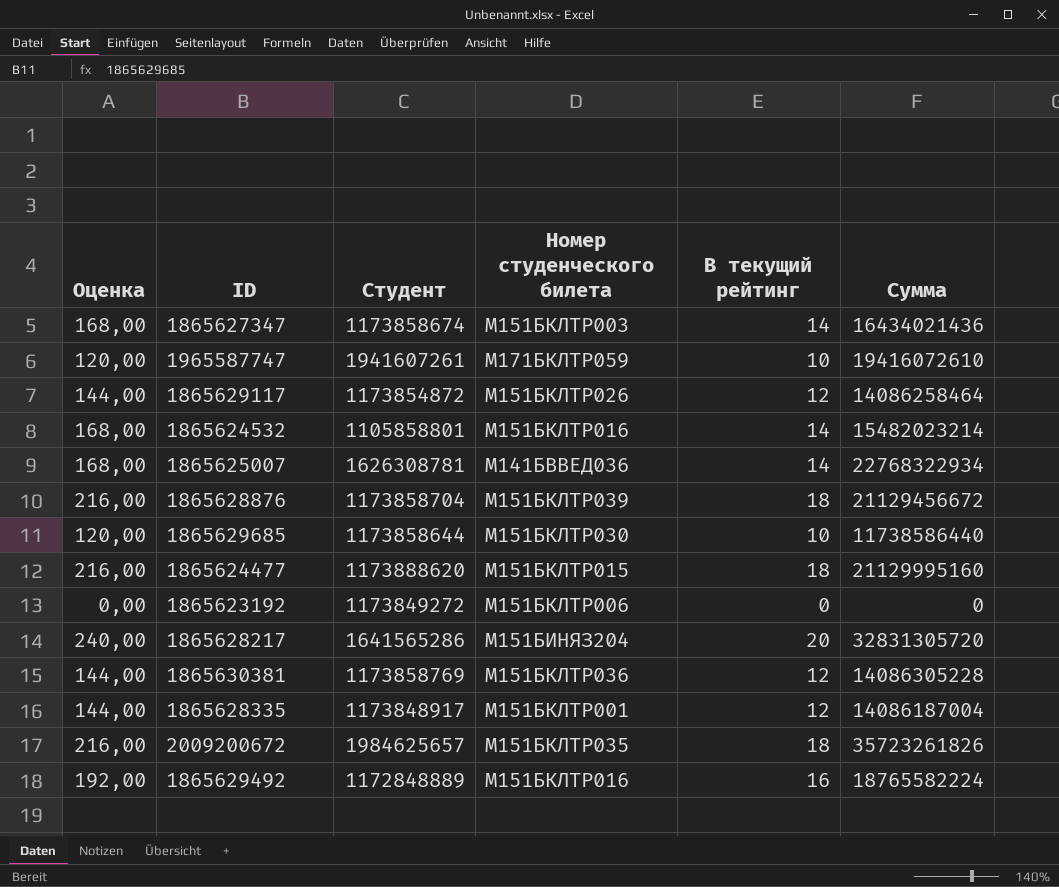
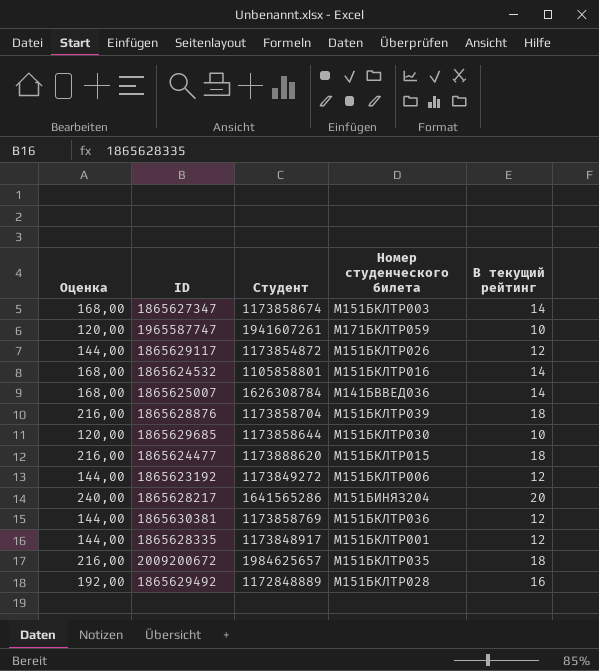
column Сумма | formula: [Студент] * [В текущий рейтинг] -> none
1865625007 | Студент: 1626308781 -> 1626308784
1865623192 | Оценка: 0,00 -> 144,00
1865623192 | В текущий рейтинг: 0 -> 12
1865629492 | Номер студенческого билета: М151БКЛТР016 -> М151БКЛТР028

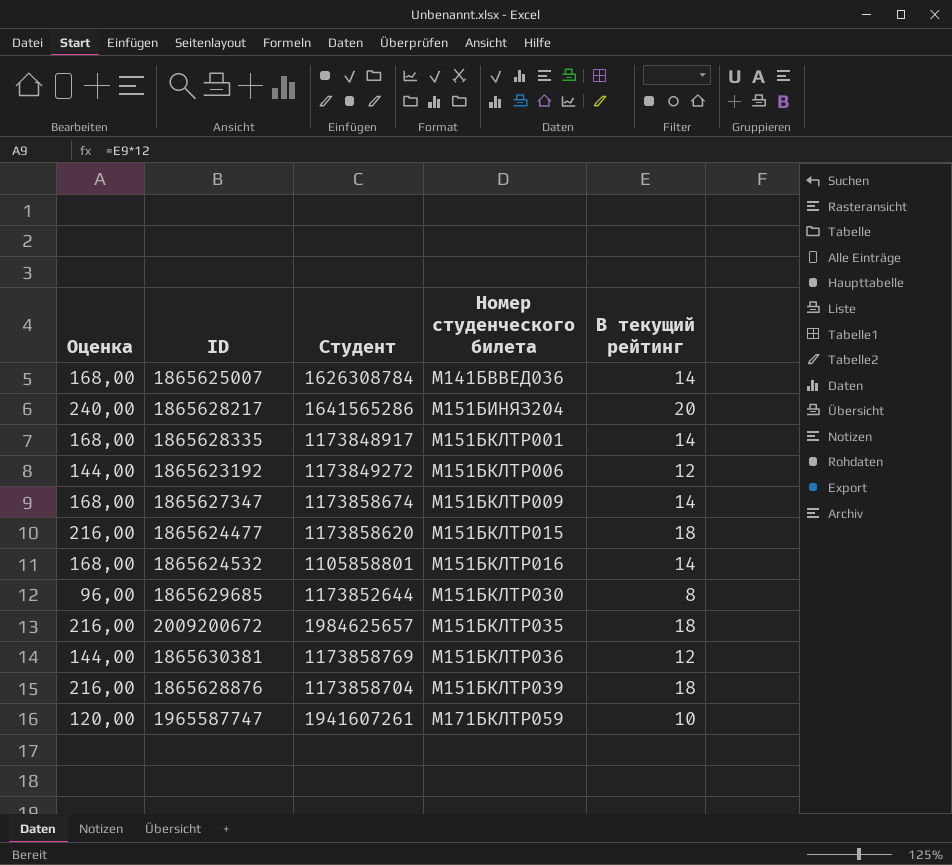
row order: none -> Номер студенческого билета ascending
row 1865629117: 144,00 | 1173854872 | М151БКЛТР026 | 12 -> none
row 1865629492: 192,00 | 1172848889 | М151БКЛТР028 | 16 -> none
1865628335 | Оценка: 144,00 -> 168,00
1865628335 | В текущий рейтинг: 12 -> 14
1865627347 | Номер студенческого билета: М151БКЛТР003 -> М151БКЛТР009
1865624477 | Студент: 1173888620 -> 1173858620
1865629685 | Оценка: 120,00 -> 96,00
1865629685 | Студент: 1173858644 -> 1173852644
1865629685 | В текущий рейтинг: 10 -> 8

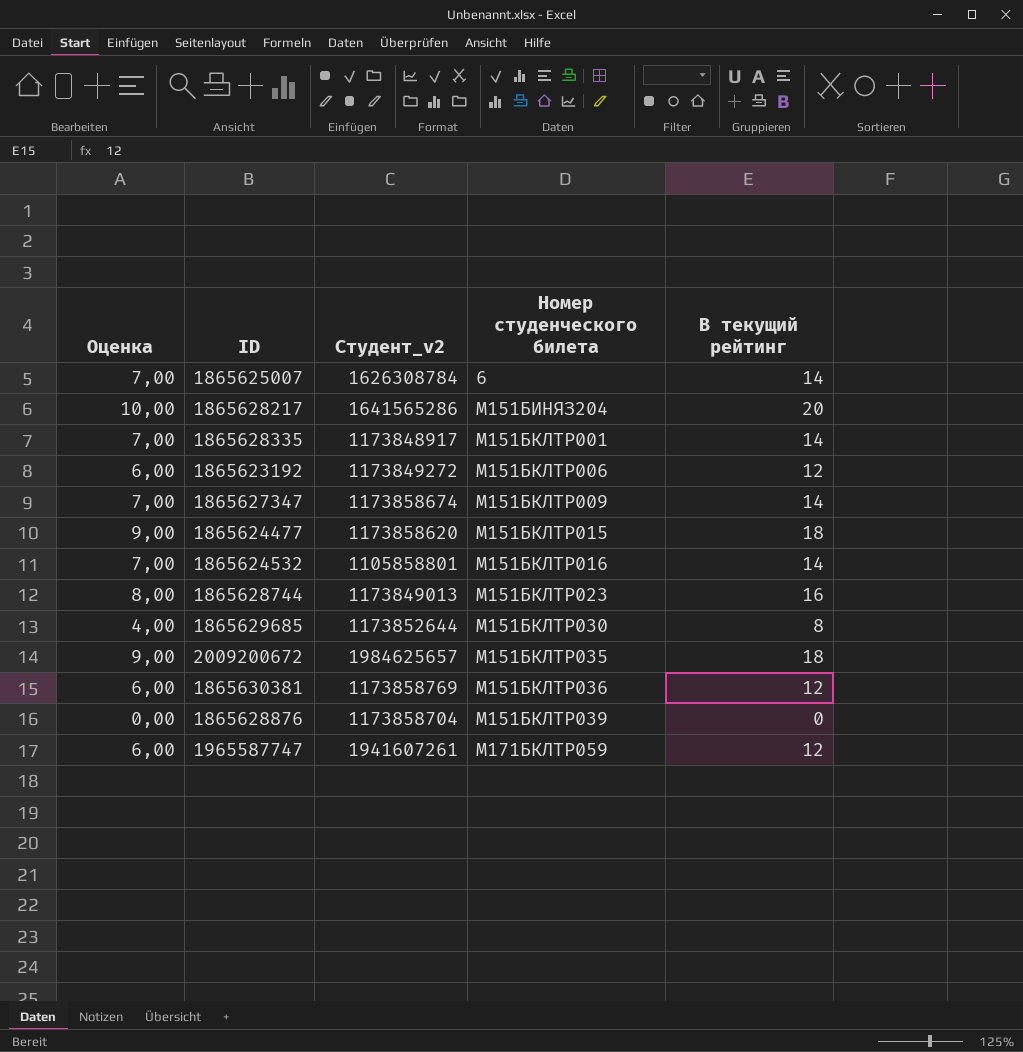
column Оценка | formula: [В текущий рейтинг] * 12 -> [В текущий рейтинг] * 0,5
column name: Студент -> Студент_v2
1865625007 | Номер студенческого билета: М141БВВЕД036 -> 6
row 1865628744: none -> 8,00 | 1173849013 | М151БКЛТР023 | 16
1865628876 | В текущий рейтинг: 18 -> 0
1965587747 | В текущий рейтинг: 10 -> 12

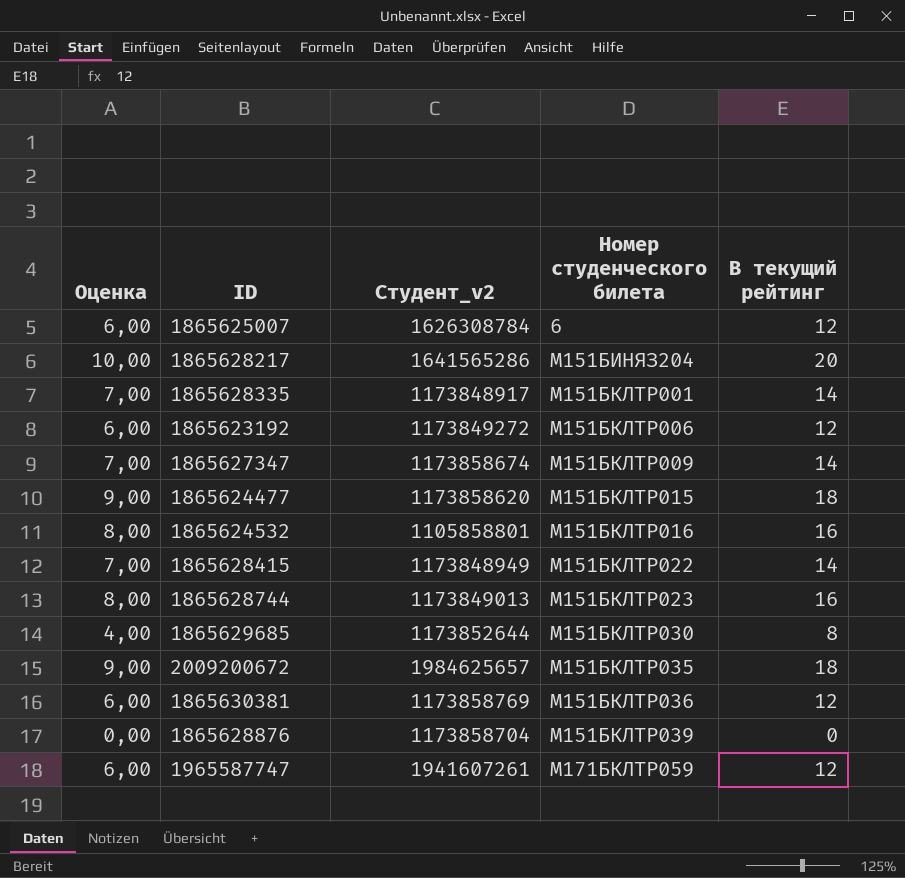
1865625007 | Оценка: 7,00 -> 6,00
1865625007 | В текущий рейтинг: 14 -> 12
1865624532 | Оценка: 7,00 -> 8,00
1865624532 | В текущий рейтинг: 14 -> 16
row 1865628415: none -> 7,00 | 1173848949 | М151БКЛТР022 | 14

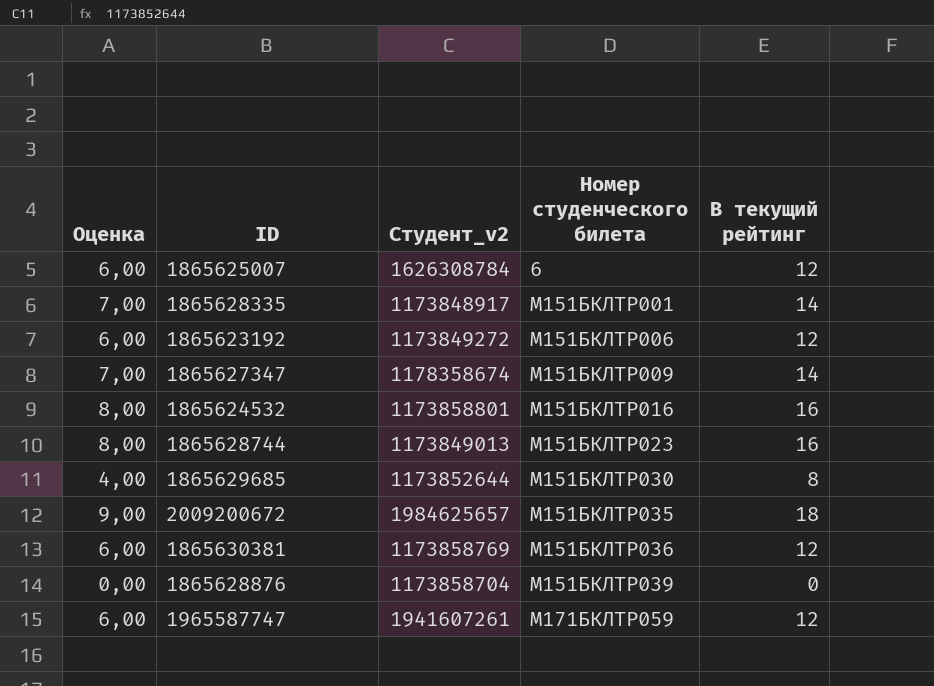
row 1865628217: 10,00 | 1641565286 | М151БИНЯЗ204 | 20 -> none
row 1865624477: 9,00 | 1173858620 | М151БКЛТР015 | 18 -> none
row 1865628415: 7,00 | 1173848949 | М151БКЛТР022 | 14 -> none
1865627347 | Студент_v2: 1173858674 -> 1178358674
1865624532 | Студент_v2: 1105858801 -> 1173858801

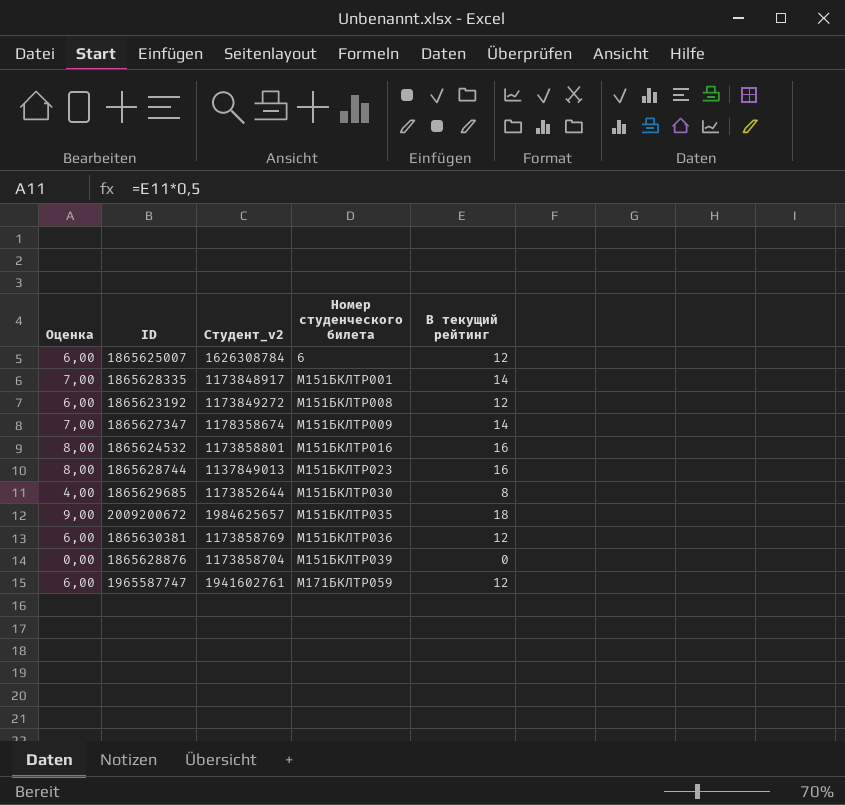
1865623192 | Номер студенческого билета: М151БКЛТР006 -> М151БКЛТР008
1865628744 | Студент_v2: 1173849013 -> 1137849013
1965587747 | Студент_v2: 1941607261 -> 1941602761

